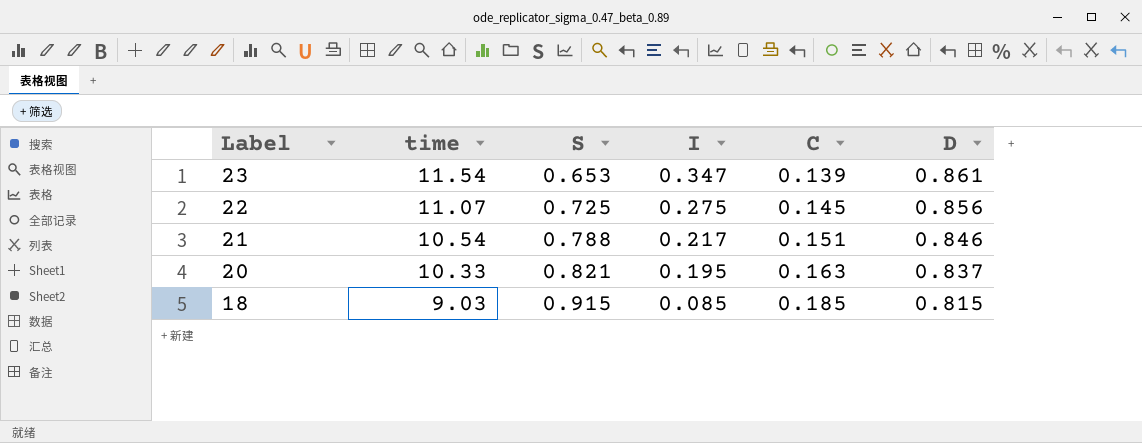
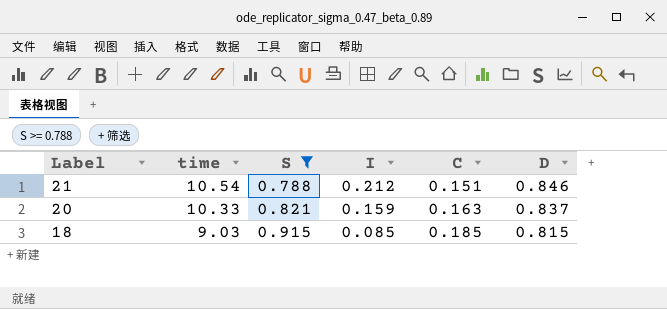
filter: none -> S >= 0.788
21 | I: 0.217 -> 0.212
20 | I: 0.195 -> 0.159

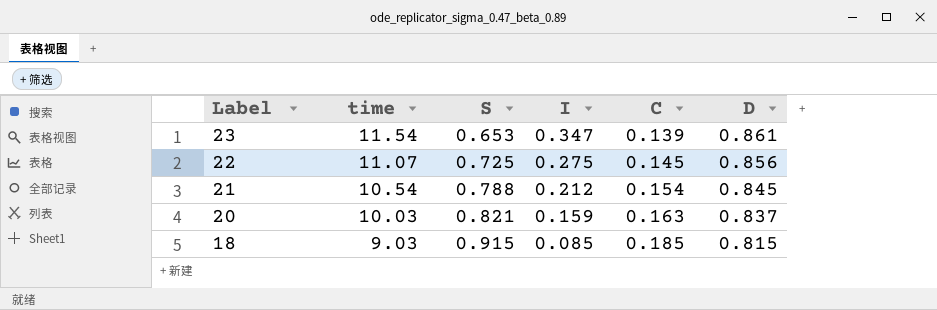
filter: S >= 0.788 -> none
21 | C: 0.151 -> 0.154
21 | D: 0.846 -> 0.845
20 | time: 10.33 -> 10.03

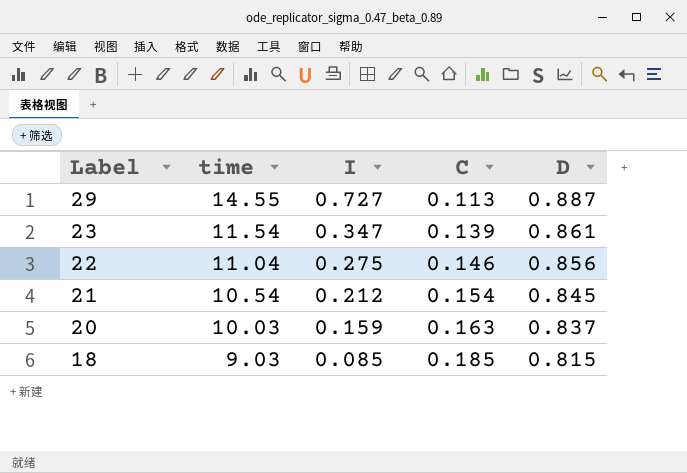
column S | position: 3 -> none
row 29: none -> 14.55 | 0.727 | 0.113 | 0.887
22 | time: 11.07 -> 11.04
22 | C: 0.145 -> 0.146

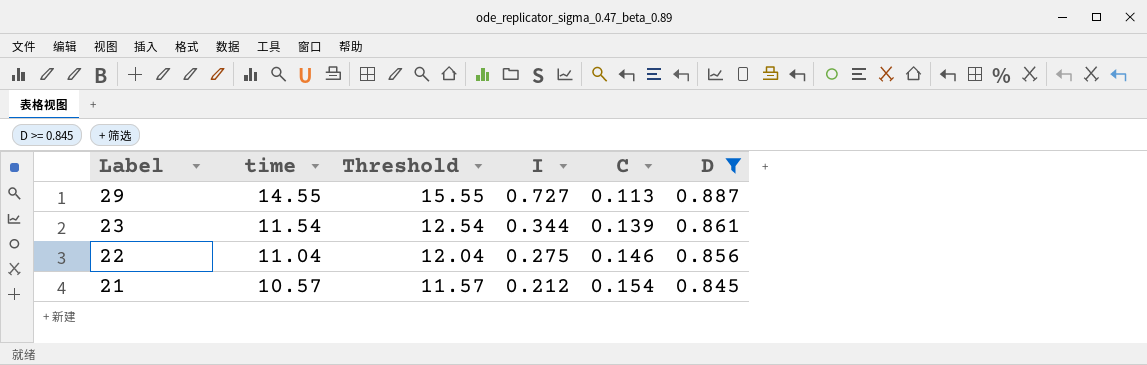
filter: none -> D >= 0.845
column Threshold | formula: none -> [time] + 1
23 | I: 0.347 -> 0.344
21 | time: 10.54 -> 10.57

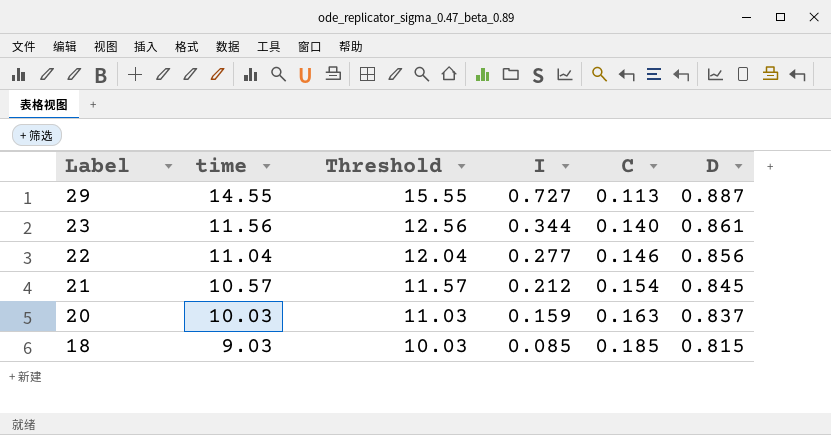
filter: D >= 0.845 -> none
23 | time: 11.54 -> 11.56
23 | Threshold: 12.54 -> 12.56
23 | C: 0.139 -> 0.140
22 | I: 0.275 -> 0.277

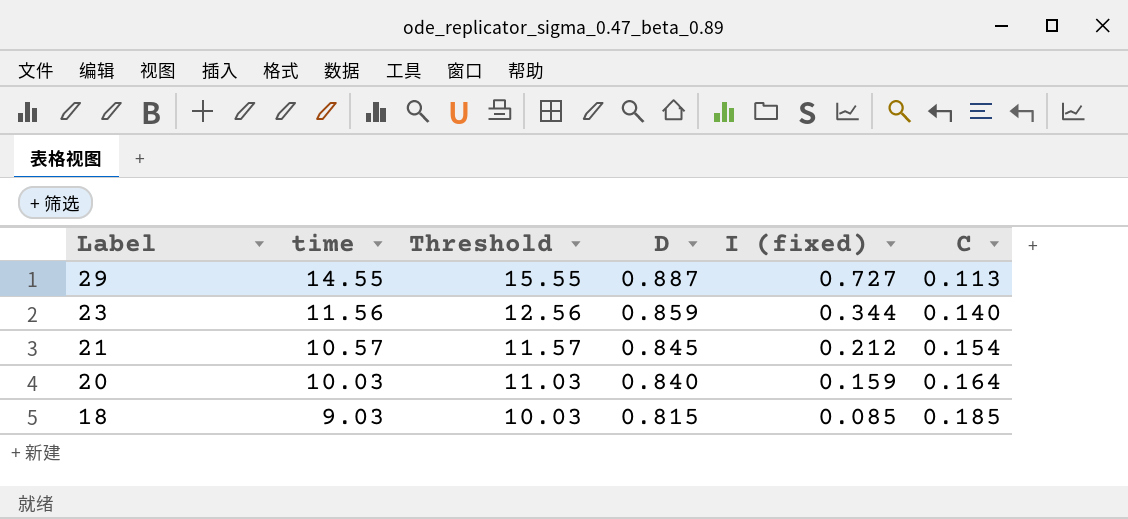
column D | position: 6 -> 4
column name: I -> I (fixed)
row 22: 11.04 | 12.04 | 0.277 | 0.146 | 0.856 -> none
23 | D: 0.861 -> 0.859
20 | D: 0.837 -> 0.840
20 | C: 0.163 -> 0.164

